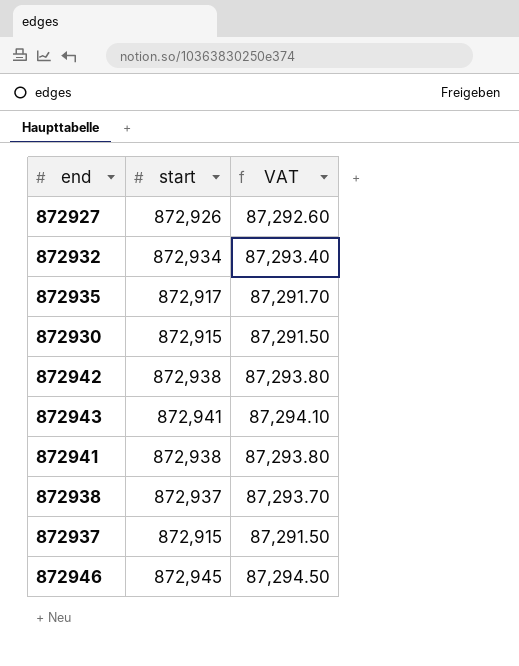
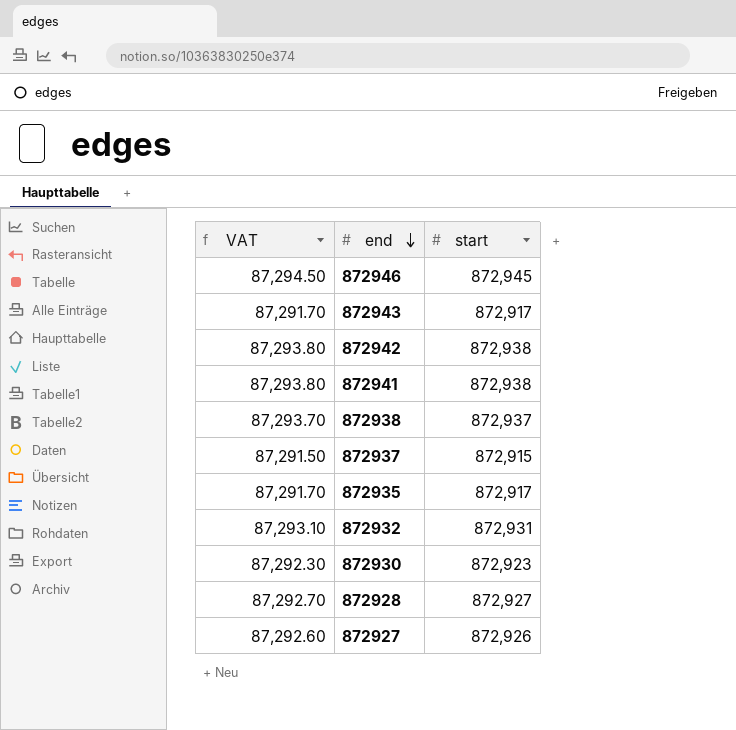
row order: none -> end descending
column VAT | position: 3 -> 1
872943 | VAT: 87,294.10 -> 87,291.70
872943 | start: 872,941 -> 872,917
872932 | VAT: 87,293.40 -> 87,293.10
872932 | start: 872,934 -> 872,931
872930 | VAT: 87,291.50 -> 87,292.30
872930 | start: 872,915 -> 872,923
row 872928: none -> 87,292.70 | 872,927

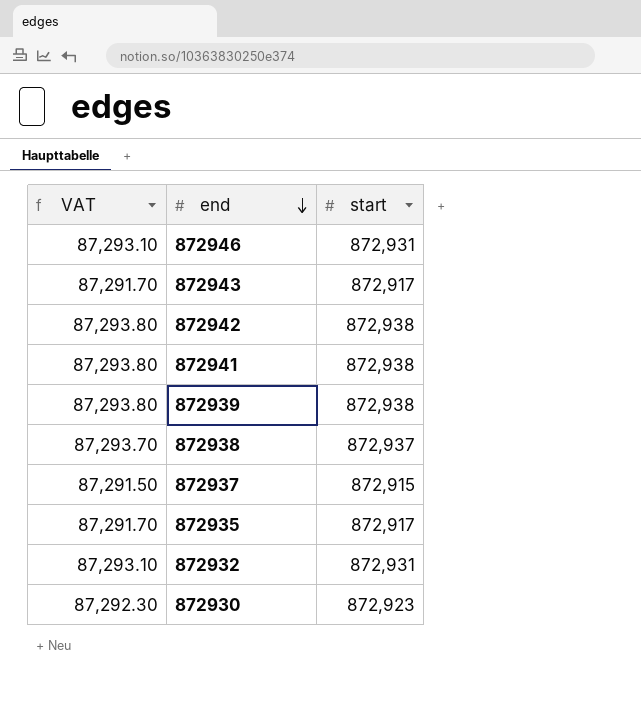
row 872928: 87,292.70 | 872,927 -> none
row 872927: 87,292.60 | 872,926 -> none
872946 | VAT: 87,294.50 -> 87,293.10
872946 | start: 872,945 -> 872,931
row 872939: none -> 87,293.80 | 872,938

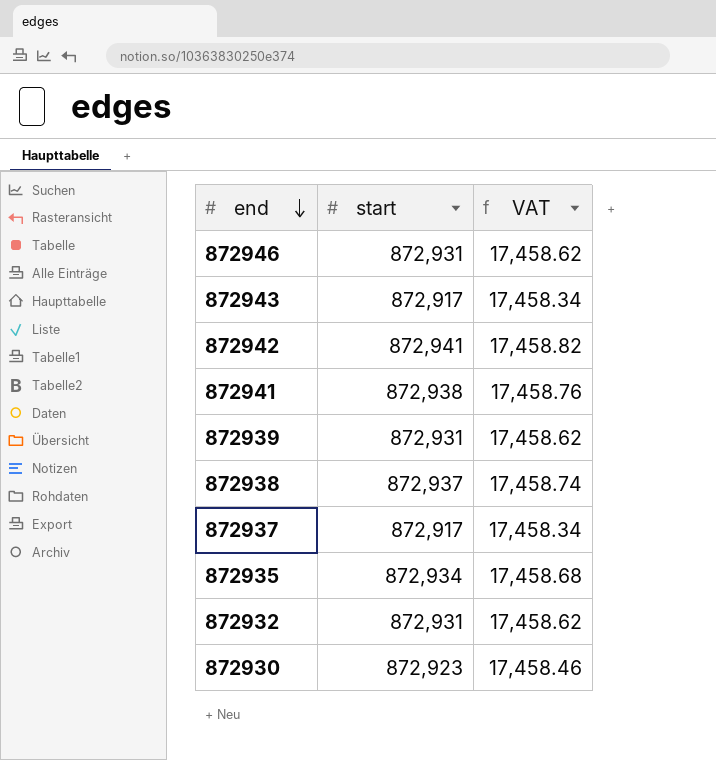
column VAT | formula: [start] * 0.1 -> [start] * 0.02
column VAT | position: 1 -> 3
872942 | start: 872,938 -> 872,941
872939 | start: 872,938 -> 872,931
872937 | start: 872,915 -> 872,917
872935 | start: 872,917 -> 872,934

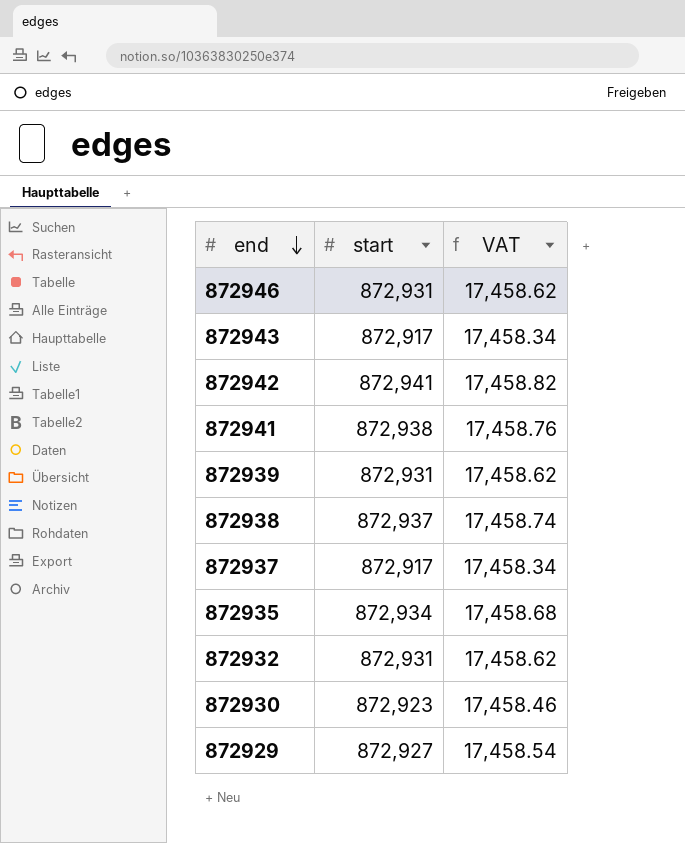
row 872929: none -> 872,927 | 17,458.54

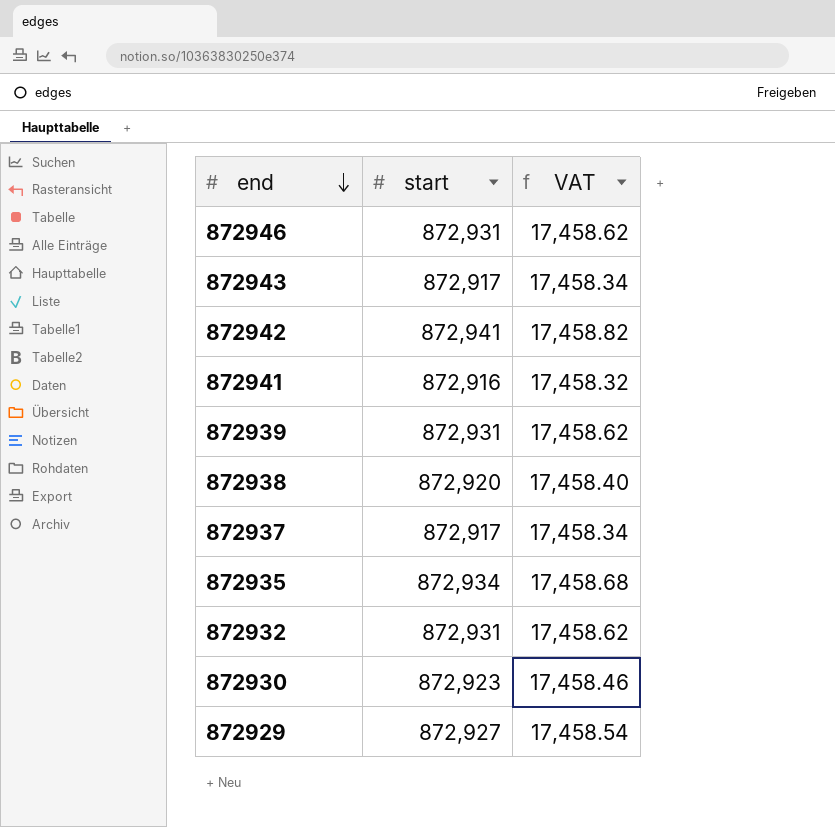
872941 | start: 872,938 -> 872,916
872941 | VAT: 17,458.76 -> 17,458.32
872938 | start: 872,937 -> 872,920
872938 | VAT: 17,458.74 -> 17,458.40

